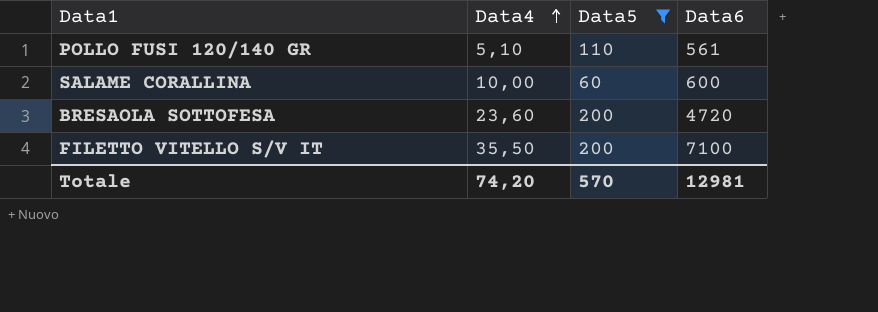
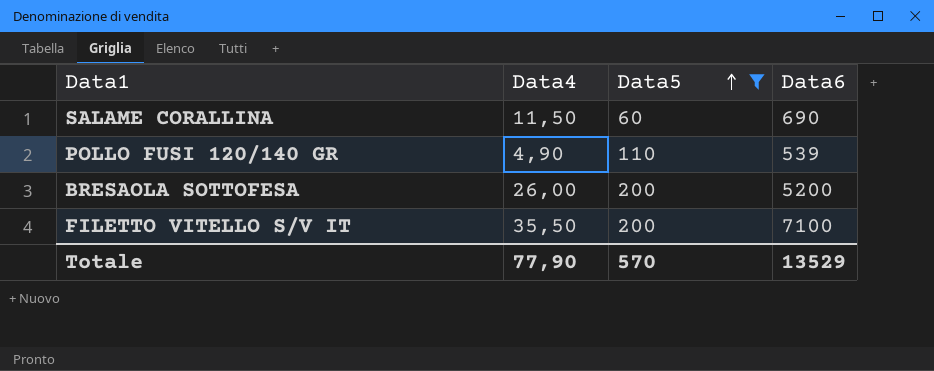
row order: Data4 ascending -> Data5 ascending
SALAME CORALLINA | Data4: 10,00 -> 11,50
SALAME CORALLINA | Data6: 600 -> 690
POLLO FUSI 120/140 GR | Data4: 5,10 -> 4,90
POLLO FUSI 120/140 GR | Data6: 561 -> 539
BRESAOLA SOTTOFESA | Data4: 23,60 -> 26,00
BRESAOLA SOTTOFESA | Data6: 4720 -> 5200
Totale | Data4: 74,20 -> 77,90
Totale | Data6: 12981 -> 13529

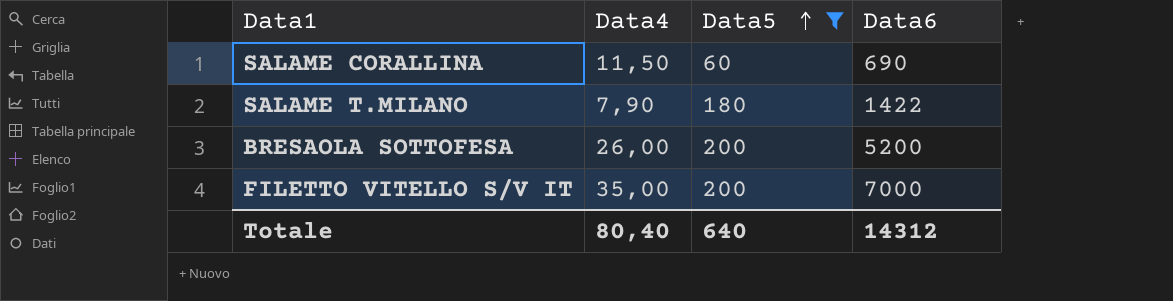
row POLLO FUSI 120/140 GR: 4,90 | 110 | 539 -> none
row SALAME T.MILANO: none -> 7,90 | 180 | 1422
FILETTO VITELLO S/V IT | Data4: 35,50 -> 35,00
FILETTO VITELLO S/V IT | Data6: 7100 -> 7000
Totale | Data4: 77,90 -> 80,40
Totale | Data5: 570 -> 640
Totale | Data6: 13529 -> 14312

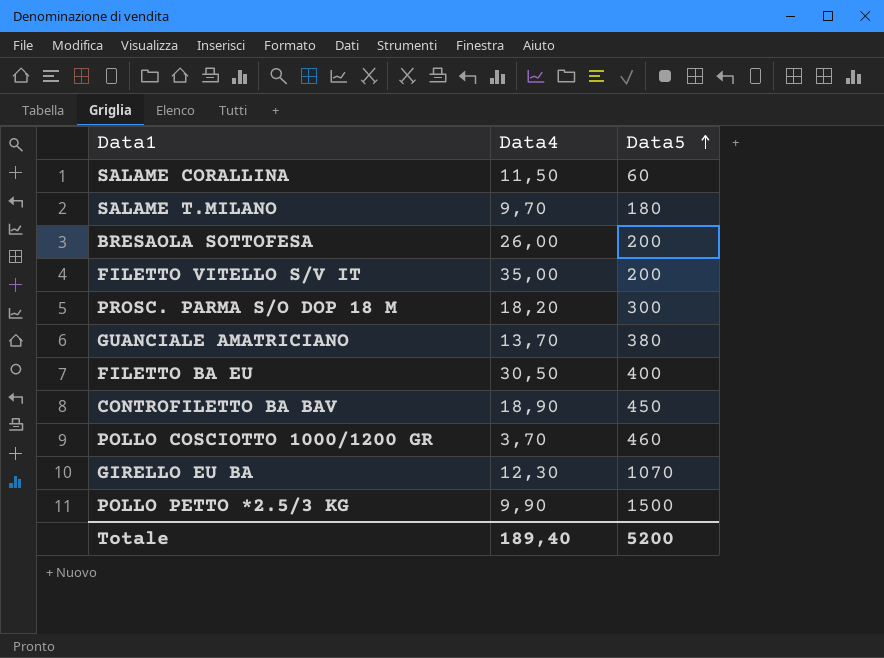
filter: Data5 <= 200 -> none
column Data6 | formula: [Data4] * [Data5] -> none
SALAME T.MILANO | Data4: 7,90 -> 9,70
Totale | Data4: 80,40 -> 189,40
Totale | Data5: 640 -> 5200

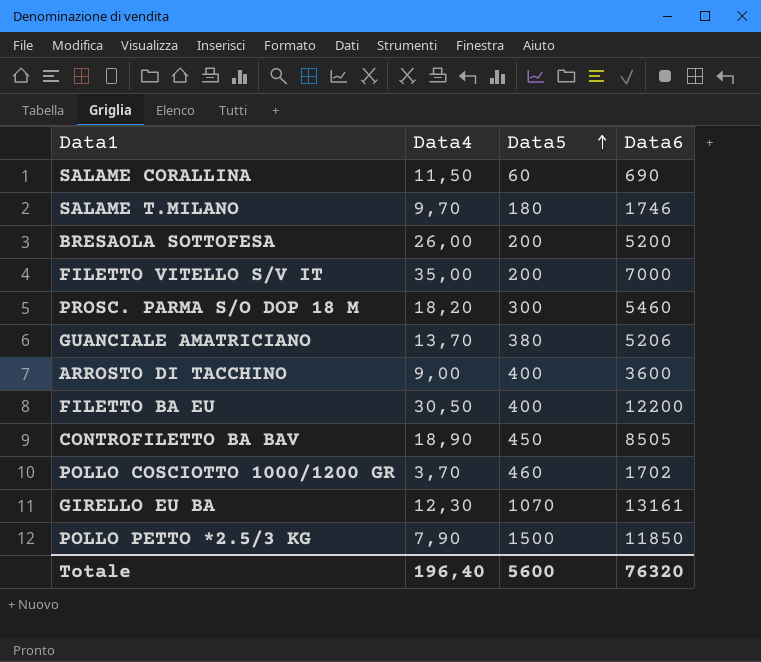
column Data6 | formula: none -> [Data4] * [Data5]
row ARROSTO DI TACCHINO: none -> 9,00 | 400 | 3600
POLLO PETTO *2.5/3 KG | Data4: 9,90 -> 7,90
Totale | Data4: 189,40 -> 196,40
Totale | Data5: 5200 -> 5600

